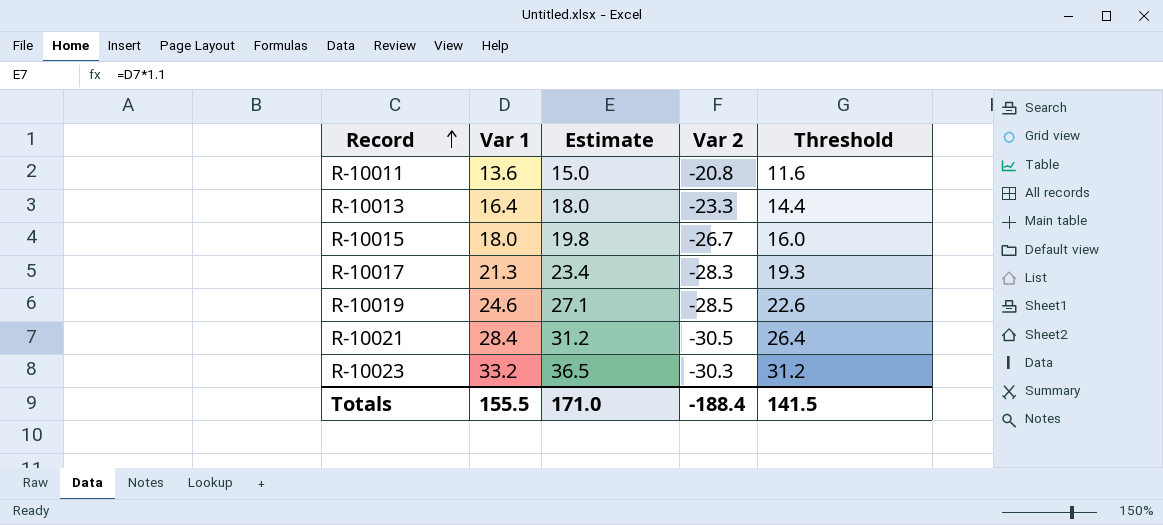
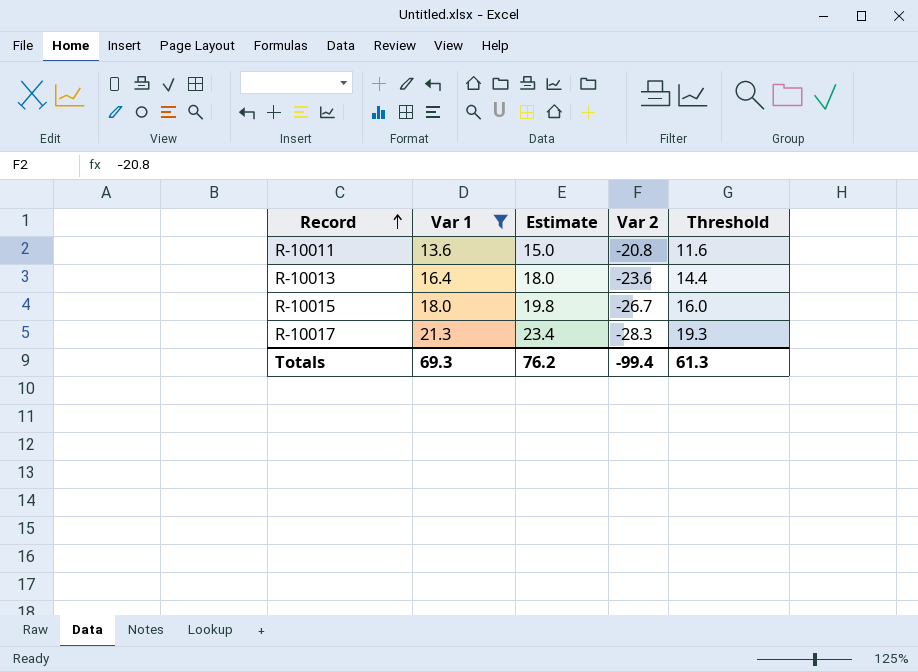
filter: none -> Var 1 <= 21.3
R-10013 | Var 2: -23.3 -> -23.6
Totals | Var 1: 155.5 -> 69.3
Totals | Estimate: 171.0 -> 76.2
Totals | Var 2: -188.4 -> -99.4
Totals | Threshold: 141.5 -> 61.3

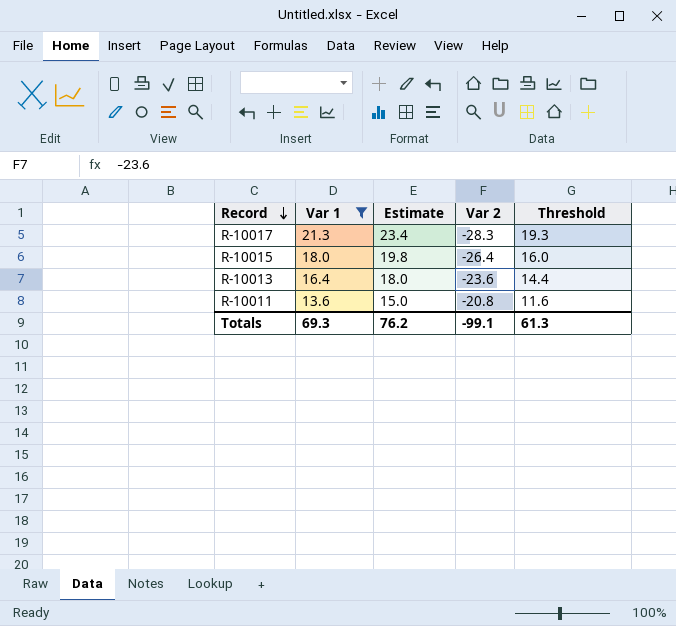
row order: Record ascending -> Record descending
R-10015 | Var 2: -26.7 -> -26.4
Totals | Var 2: -99.4 -> -99.1

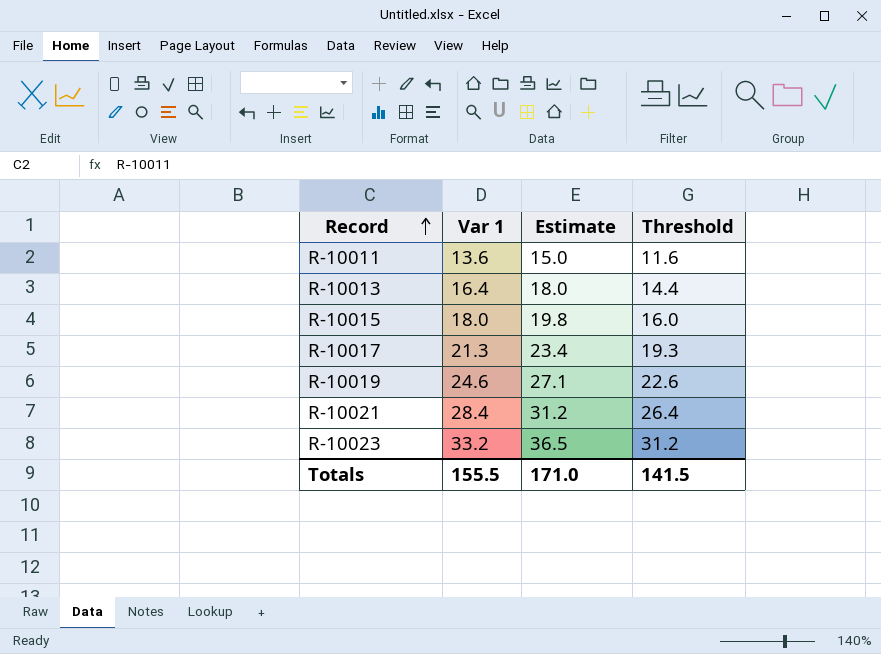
filter: Var 1 <= 21.3 -> none
row order: Record descending -> Record ascending
column Var 2 | position: 4 -> none
Totals | Var 1: 69.3 -> 155.5
Totals | Estimate: 76.2 -> 171.0
Totals | Threshold: 61.3 -> 141.5

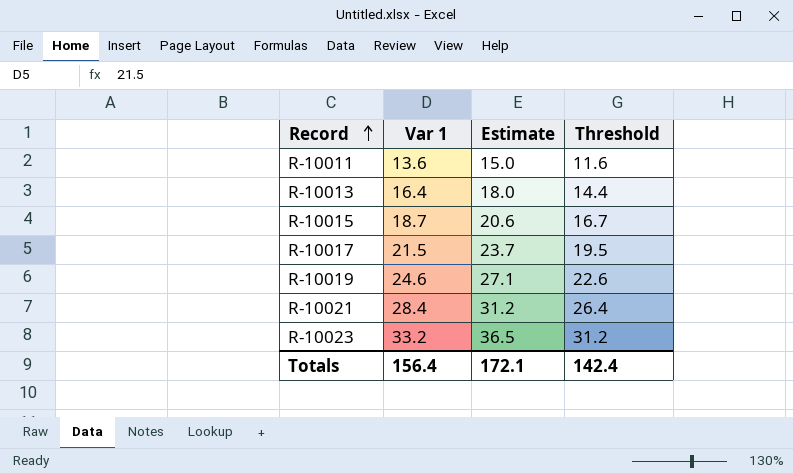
R-10015 | Var 1: 18.0 -> 18.7
R-10015 | Estimate: 19.8 -> 20.6
R-10015 | Threshold: 16.0 -> 16.7
R-10017 | Var 1: 21.3 -> 21.5
R-10017 | Estimate: 23.4 -> 23.7
R-10017 | Threshold: 19.3 -> 19.5
Totals | Var 1: 155.5 -> 156.4
Totals | Estimate: 171.0 -> 172.1
Totals | Threshold: 141.5 -> 142.4

